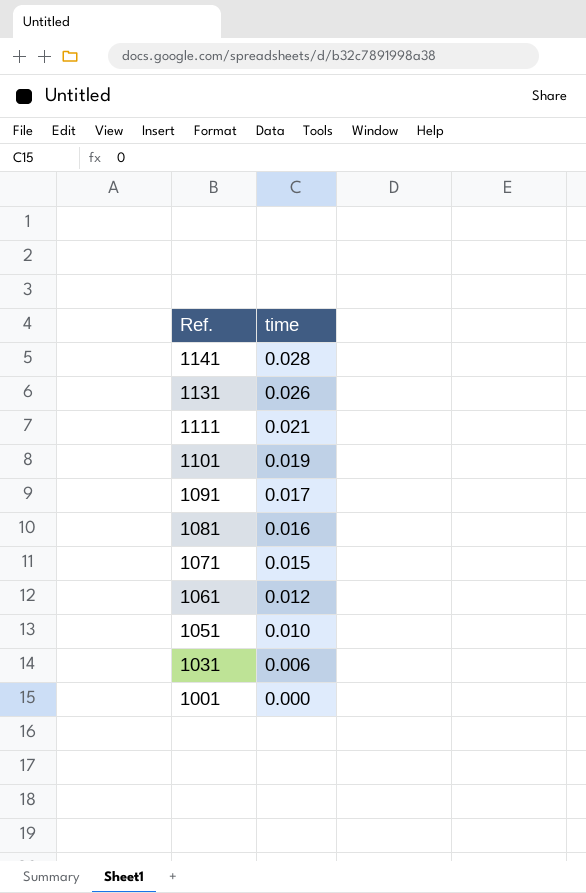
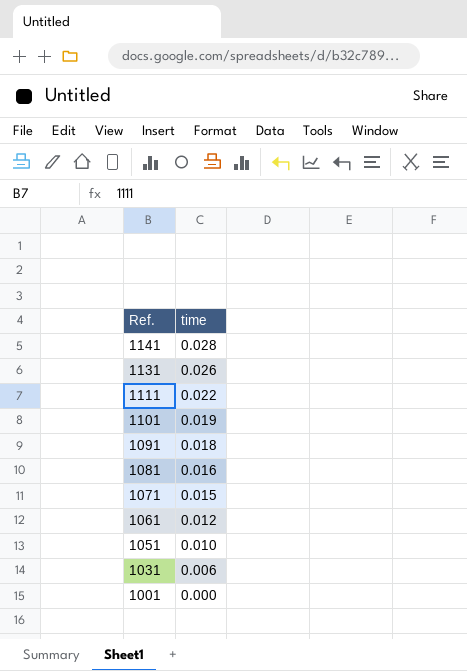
1111 | time: 0.021 -> 0.022
1091 | time: 0.017 -> 0.018

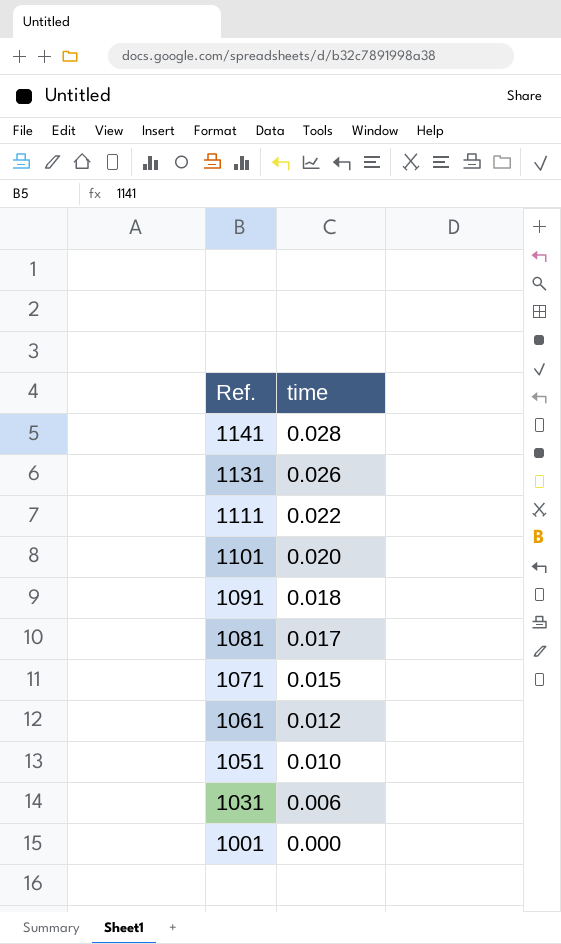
1101 | time: 0.019 -> 0.020
1081 | time: 0.016 -> 0.017

